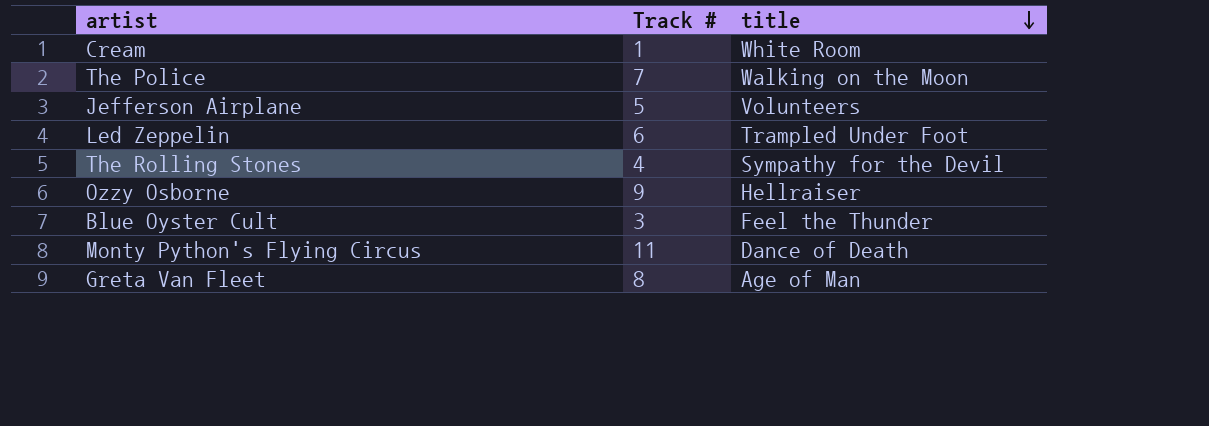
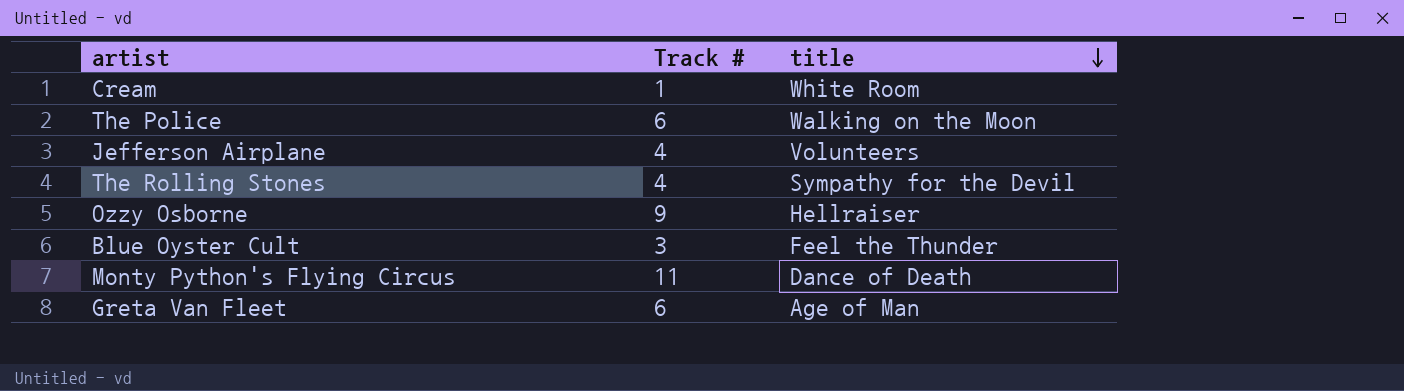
row Led Zeppelin: 6 | Trampled Under Foot -> none
The Police | Track #: 7 -> 6
Jefferson Airplane | Track #: 5 -> 4
Greta Van Fleet | Track #: 8 -> 6

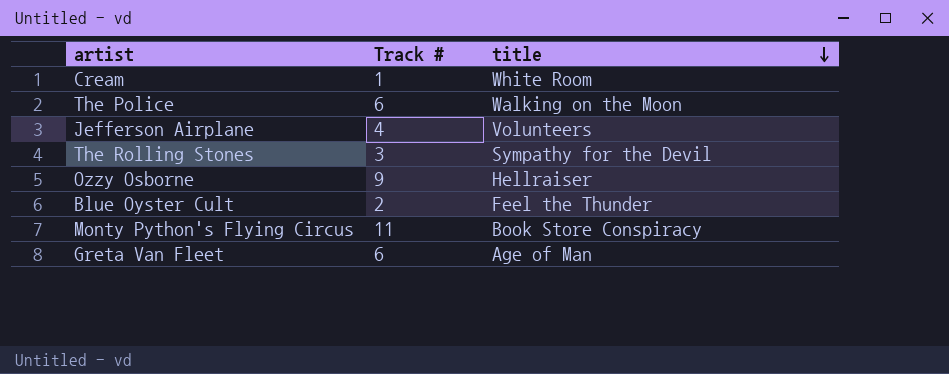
The Rolling Stones | Track #: 4 -> 3
Blue Oyster Cult | Track #: 3 -> 2
Monty Python's Flying Circus | title: Dance of Death -> Book Store Conspiracy

